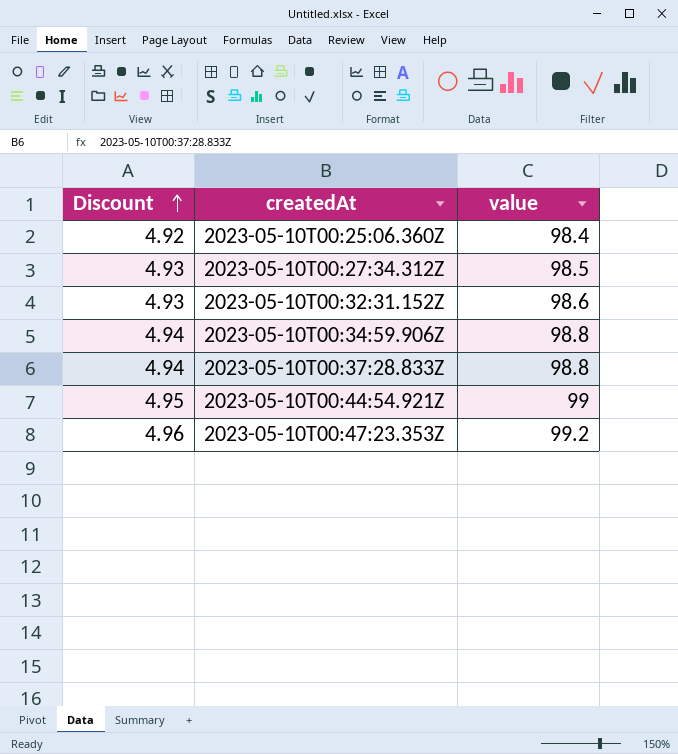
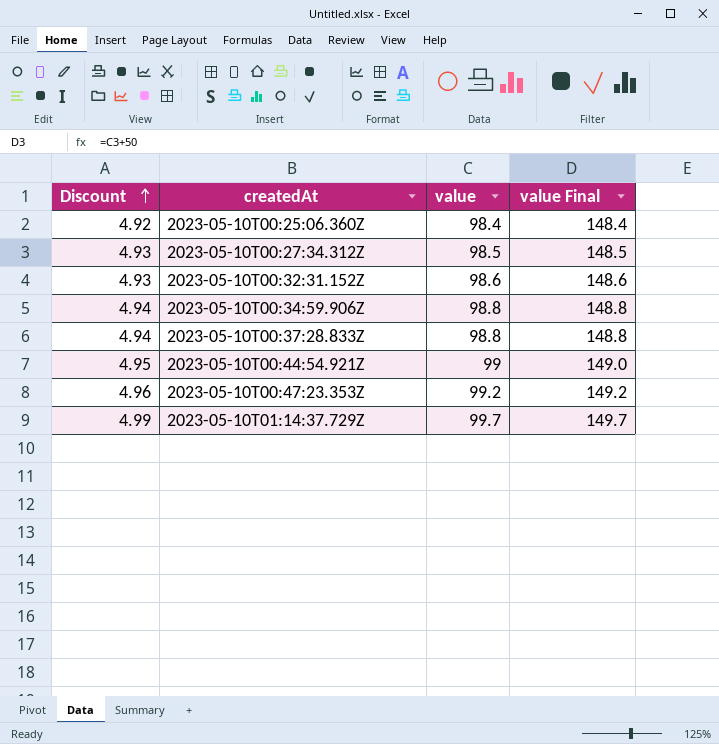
column value Final | formula: none -> [value] + 50
row 2023-05-10T01:14:37.729Z: none -> 4.99 | 99.7 | 149.7

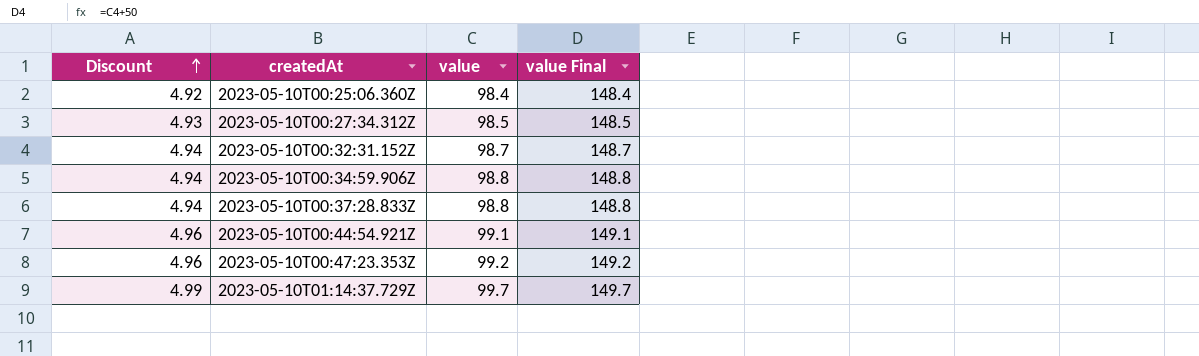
2023-05-10T00:32:31.152Z | Discount: 4.93 -> 4.94
2023-05-10T00:32:31.152Z | value: 98.6 -> 98.7
2023-05-10T00:32:31.152Z | value Final: 148.6 -> 148.7
2023-05-10T00:44:54.921Z | Discount: 4.95 -> 4.96
2023-05-10T00:44:54.921Z | value: 99 -> 99.1
2023-05-10T00:44:54.921Z | value Final: 149.0 -> 149.1

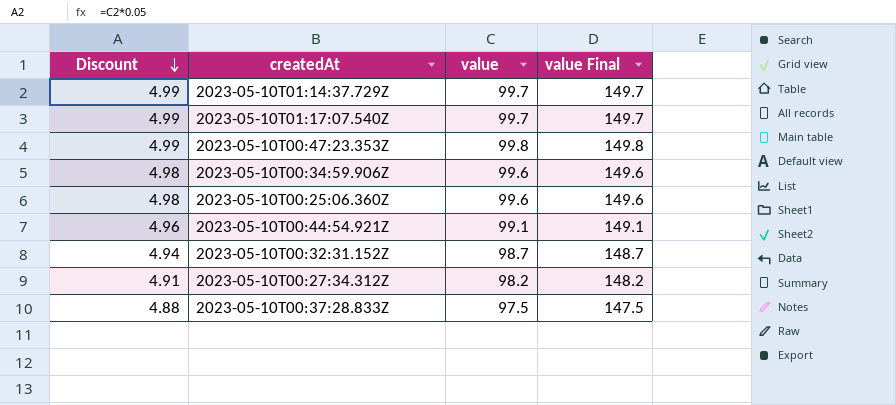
row order: Discount ascending -> Discount descending
row 2023-05-10T01:17:07.540Z: none -> 4.99 | 99.7 | 149.7
2023-05-10T00:47:23.353Z | Discount: 4.96 -> 4.99
2023-05-10T00:47:23.353Z | value: 99.2 -> 99.8
2023-05-10T00:47:23.353Z | value Final: 149.2 -> 149.8
2023-05-10T00:34:59.906Z | Discount: 4.94 -> 4.98
2023-05-10T00:34:59.906Z | value: 98.8 -> 99.6
2023-05-10T00:34:59.906Z | value Final: 148.8 -> 149.6
2023-05-10T00:25:06.360Z | Discount: 4.92 -> 4.98
2023-05-10T00:25:06.360Z | value: 98.4 -> 99.6
2023-05-10T00:25:06.360Z | value Final: 148.4 -> 149.6
2023-05-10T00:27:34.312Z | Discount: 4.93 -> 4.91
2023-05-10T00:27:34.312Z | value: 98.5 -> 98.2
2023-05-10T00:27:34.312Z | value Final: 148.5 -> 148.2
2023-05-10T00:37:28.833Z | Discount: 4.94 -> 4.88
2023-05-10T00:37:28.833Z | value: 98.8 -> 97.5
2023-05-10T00:37:28.833Z | value Final: 148.8 -> 147.5

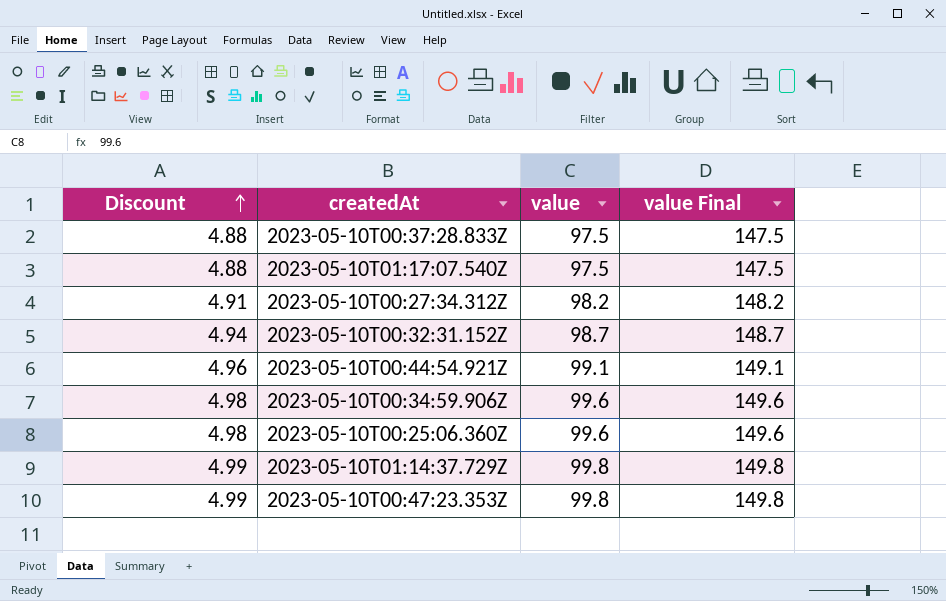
row order: Discount descending -> Discount ascending
2023-05-10T01:17:07.540Z | Discount: 4.99 -> 4.88
2023-05-10T01:17:07.540Z | value: 99.7 -> 97.5
2023-05-10T01:17:07.540Z | value Final: 149.7 -> 147.5
2023-05-10T01:14:37.729Z | value: 99.7 -> 99.8
2023-05-10T01:14:37.729Z | value Final: 149.7 -> 149.8

